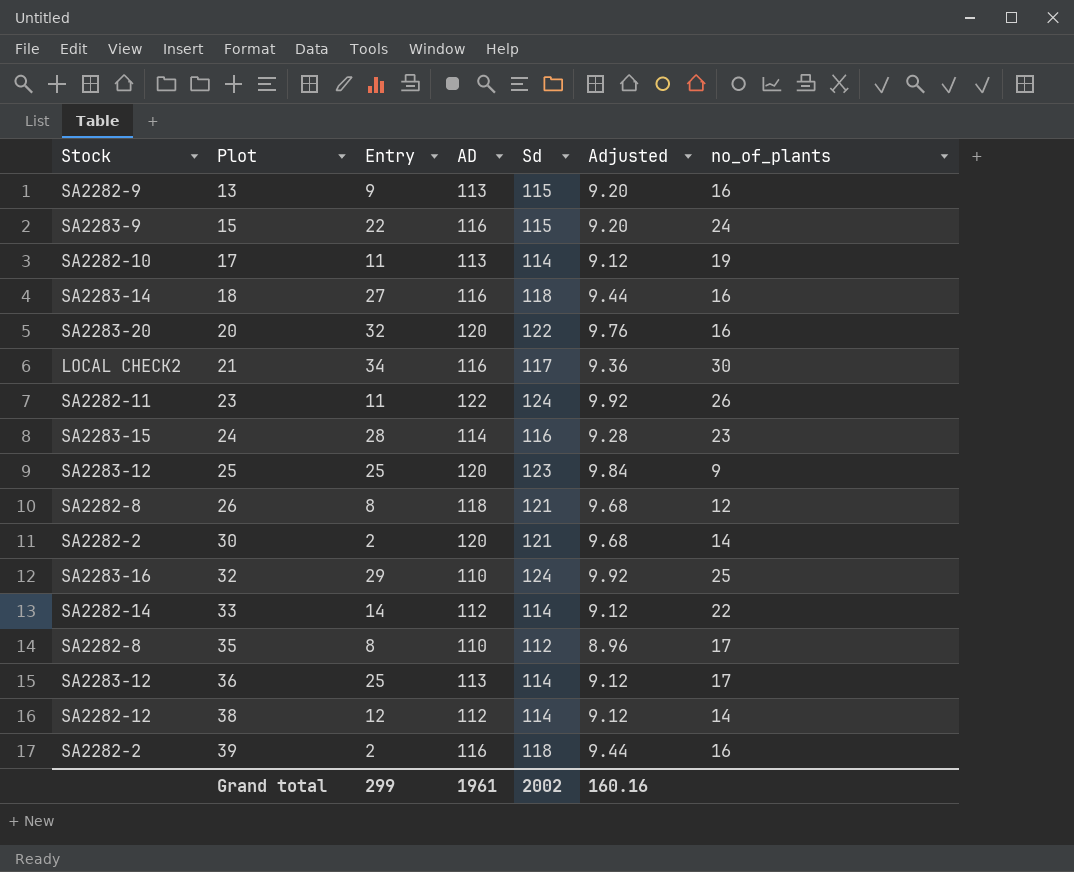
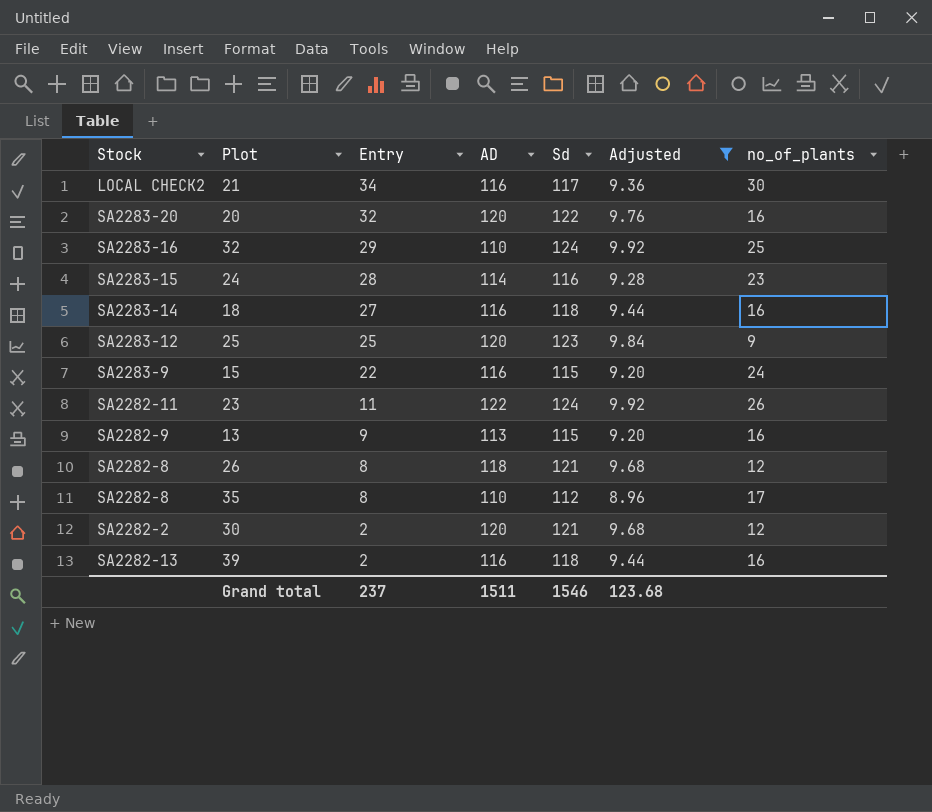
filter: none -> Adjusted != 9.12
row order: Plot ascending -> Entry descending
30 | no_of_plants: 14 -> 12
39 | Stock: SA2282-2 -> SA2282-13
Grand total | Entry: 299 -> 237
Grand total | AD: 1961 -> 1511
Grand total | Sd: 2002 -> 1546
Grand total | Adjusted: 160.16 -> 123.68

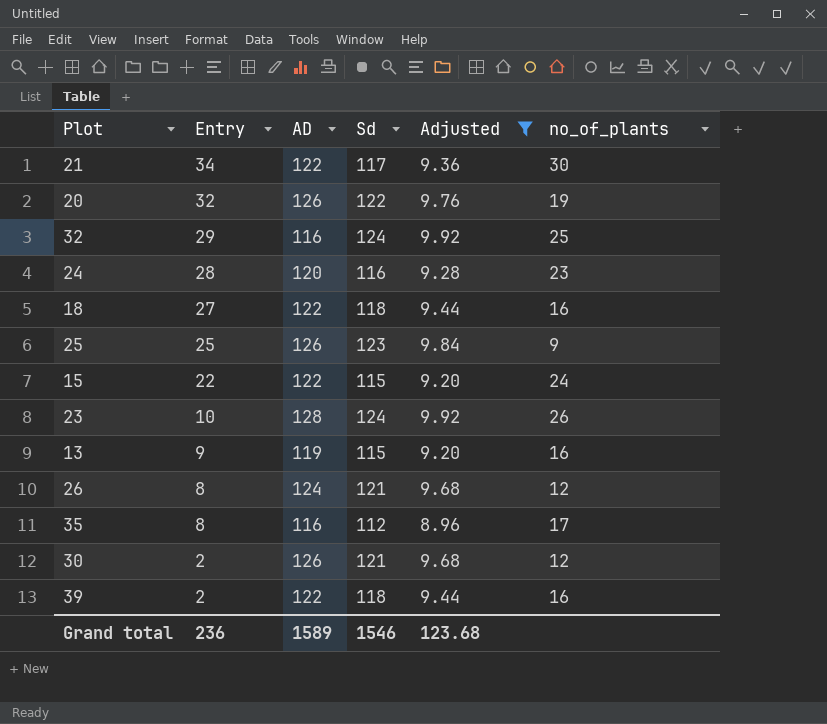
column Stock | position: 1 -> none
21 | AD: 116 -> 122
20 | AD: 120 -> 126
20 | no_of_plants: 16 -> 19
32 | AD: 110 -> 116
24 | AD: 114 -> 120
18 | AD: 116 -> 122
25 | AD: 120 -> 126
15 | AD: 116 -> 122
23 | Entry: 11 -> 10
23 | AD: 122 -> 128
13 | AD: 113 -> 119
26 | AD: 118 -> 124
35 | AD: 110 -> 116
30 | AD: 120 -> 126
39 | AD: 116 -> 122
Grand total | Entry: 237 -> 236
Grand total | AD: 1511 -> 1589

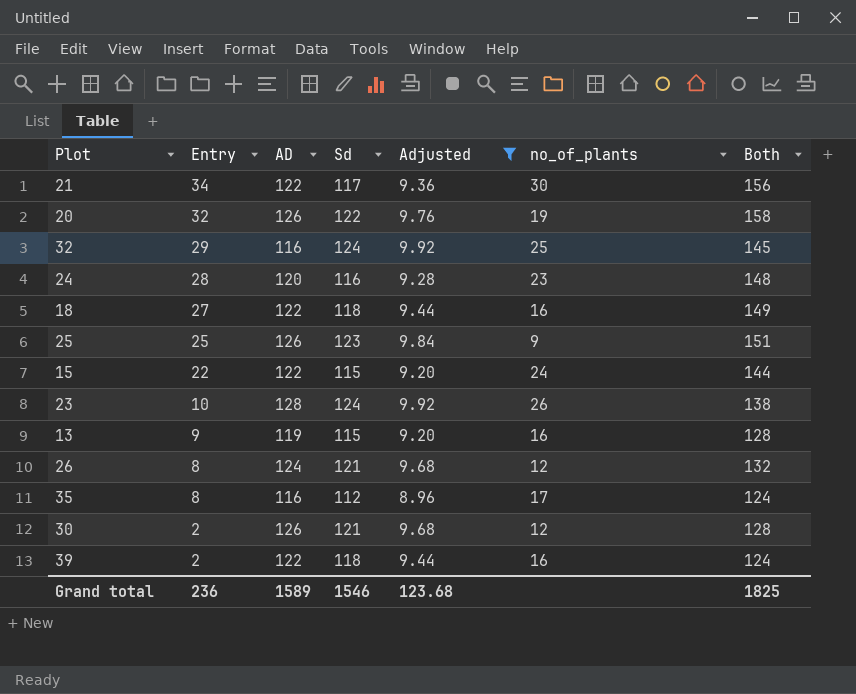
column Both | formula: none -> [Entry] + [AD]

